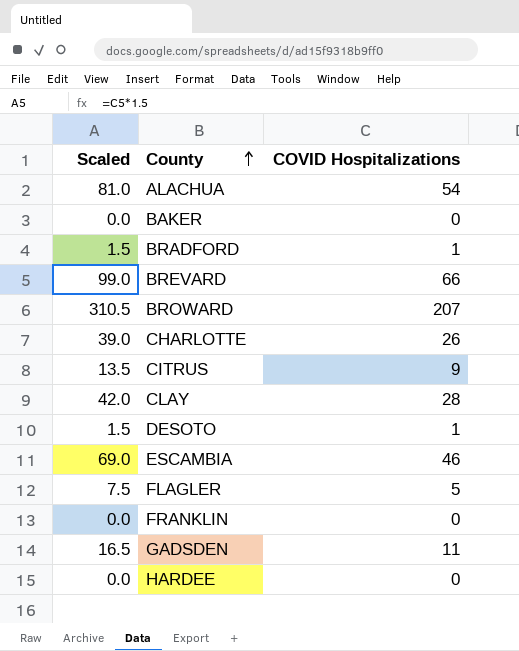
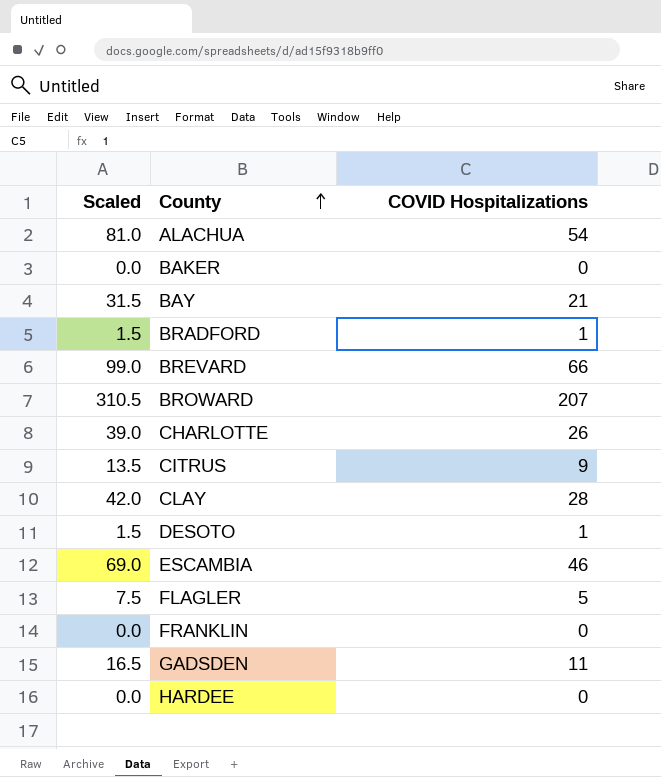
row BAY: none -> 31.5 | 21

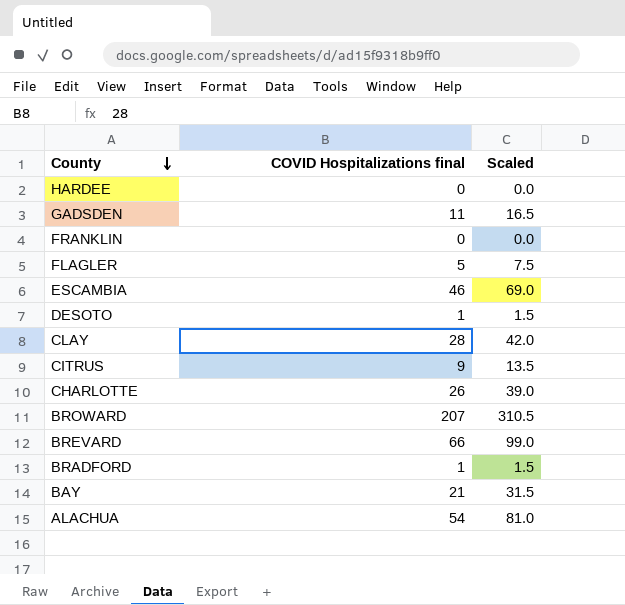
row order: County ascending -> County descending
column name: COVID Hospitalizations -> COVID Hospitalizations final
column Scaled | position: 1 -> 3
row BAKER: 0.0 | 0 -> none

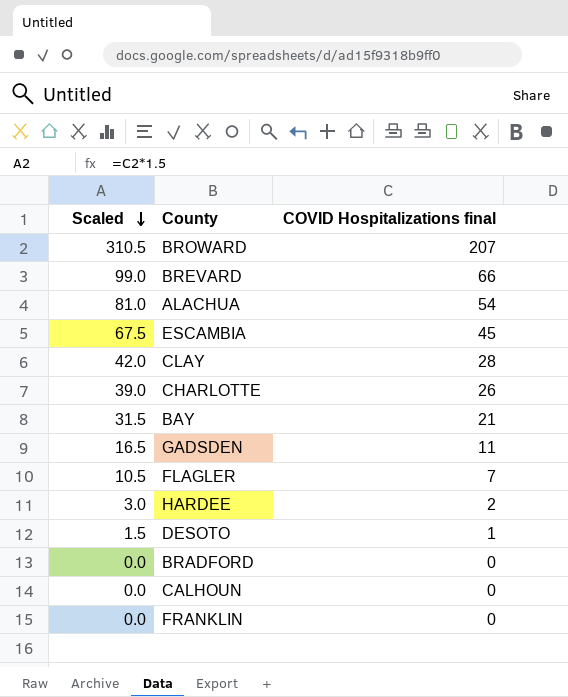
row order: County descending -> Scaled descending
column Scaled | position: 3 -> 1
row CITRUS: 9 | 13.5 -> none
ESCAMBIA | Scaled: 69.0 -> 67.5
ESCAMBIA | COVID Hospitalizations final: 46 -> 45
FLAGLER | Scaled: 7.5 -> 10.5
FLAGLER | COVID Hospitalizations final: 5 -> 7
HARDEE | Scaled: 0.0 -> 3.0
HARDEE | COVID Hospitalizations final: 0 -> 2
BRADFORD | Scaled: 1.5 -> 0.0
BRADFORD | COVID Hospitalizations final: 1 -> 0
row CALHOUN: none -> 0.0 | 0

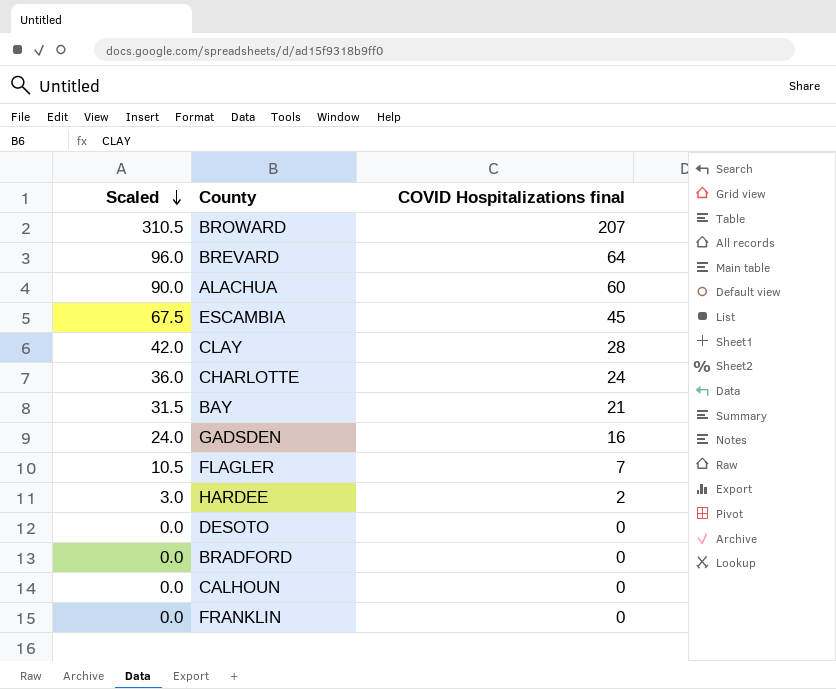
BREVARD | Scaled: 99.0 -> 96.0
BREVARD | COVID Hospitalizations final: 66 -> 64
ALACHUA | Scaled: 81.0 -> 90.0
ALACHUA | COVID Hospitalizations final: 54 -> 60
CHARLOTTE | Scaled: 39.0 -> 36.0
CHARLOTTE | COVID Hospitalizations final: 26 -> 24
GADSDEN | Scaled: 16.5 -> 24.0
GADSDEN | COVID Hospitalizations final: 11 -> 16
DESOTO | Scaled: 1.5 -> 0.0
DESOTO | COVID Hospitalizations final: 1 -> 0

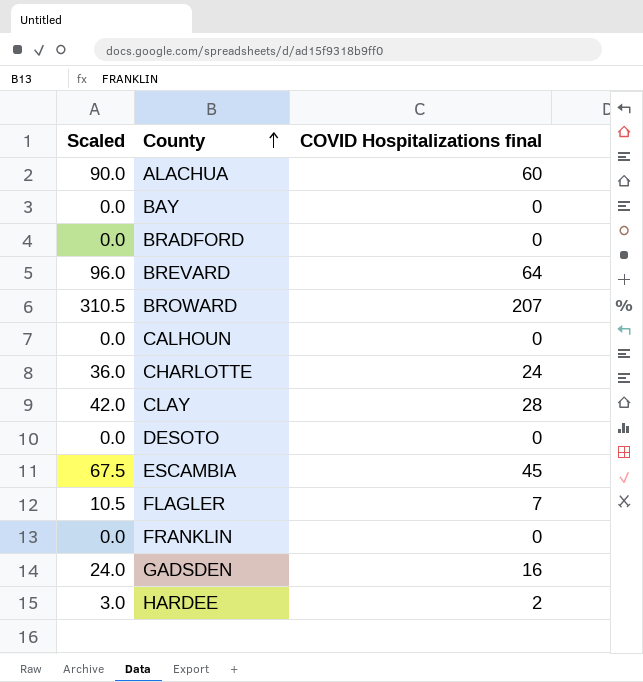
row order: Scaled descending -> County ascending
BAY | Scaled: 31.5 -> 0.0
BAY | COVID Hospitalizations final: 21 -> 0

